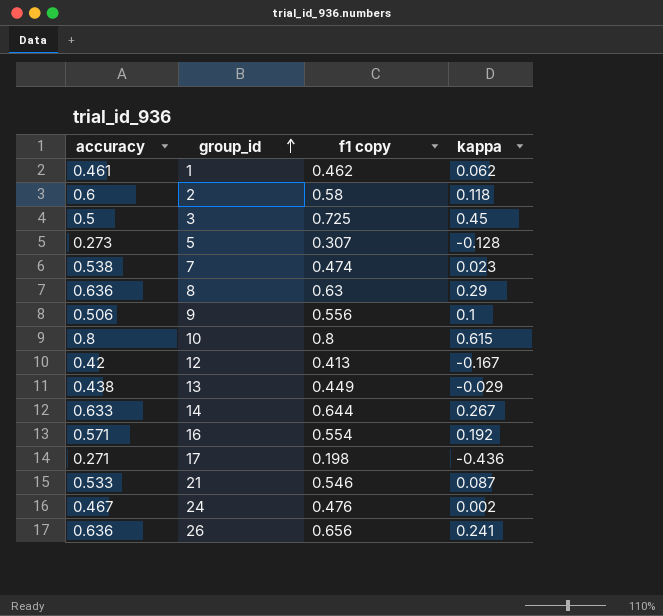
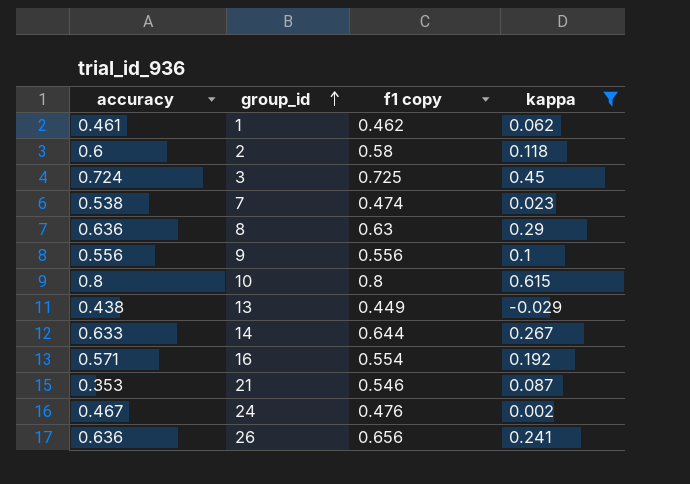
filter: none -> kappa >= -0.029
3 | accuracy: 0.5 -> 0.724
9 | accuracy: 0.506 -> 0.556
21 | accuracy: 0.533 -> 0.353

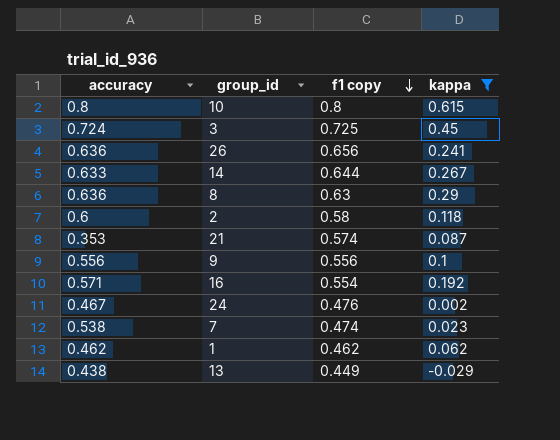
row order: group_id ascending -> f1 copy descending
21 | f1 copy: 0.546 -> 0.574
1 | accuracy: 0.461 -> 0.462

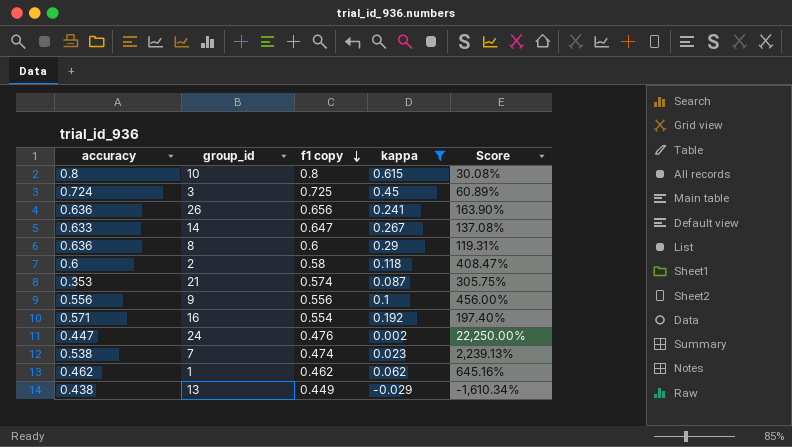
column Score | formula: none -> ([accuracy] - [kappa]) / [kappa]
14 | f1 copy: 0.644 -> 0.647
8 | f1 copy: 0.63 -> 0.6
24 | accuracy: 0.467 -> 0.447

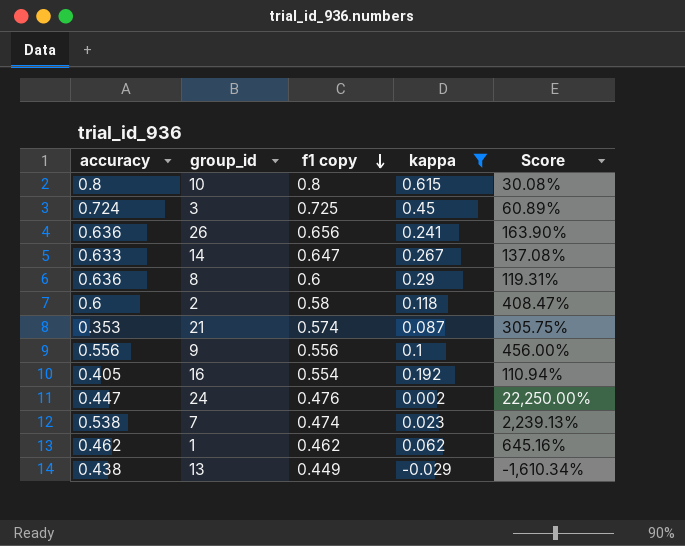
16 | accuracy: 0.571 -> 0.405
16 | Score: 197.40% -> 110.94%

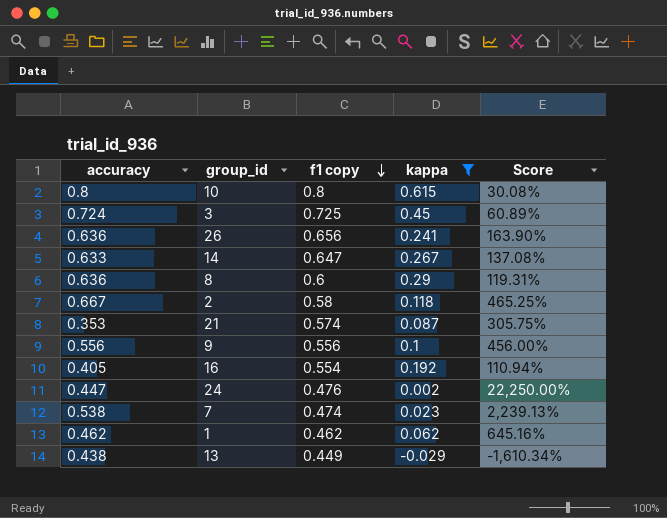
2 | accuracy: 0.6 -> 0.667
2 | Score: 408.47% -> 465.25%

